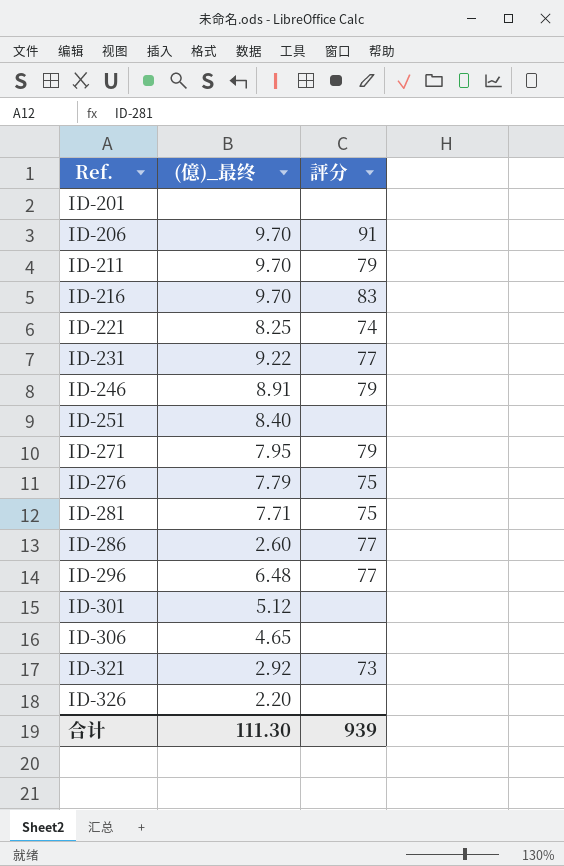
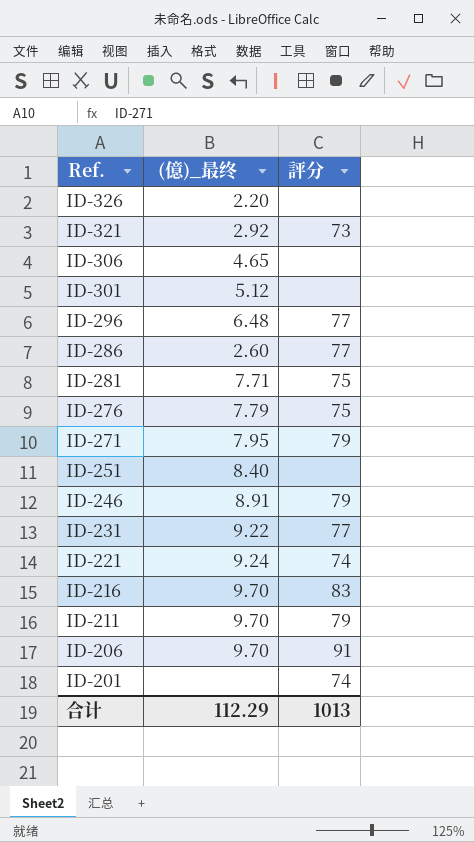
row order: Ref. ascending -> Ref. descending
ID-221 | (億)_最终: 8.25 -> 9.24
ID-201 | 評分: none -> 74
合计 | (億)_最终: 111.30 -> 112.29
合计 | 評分: 939 -> 1013

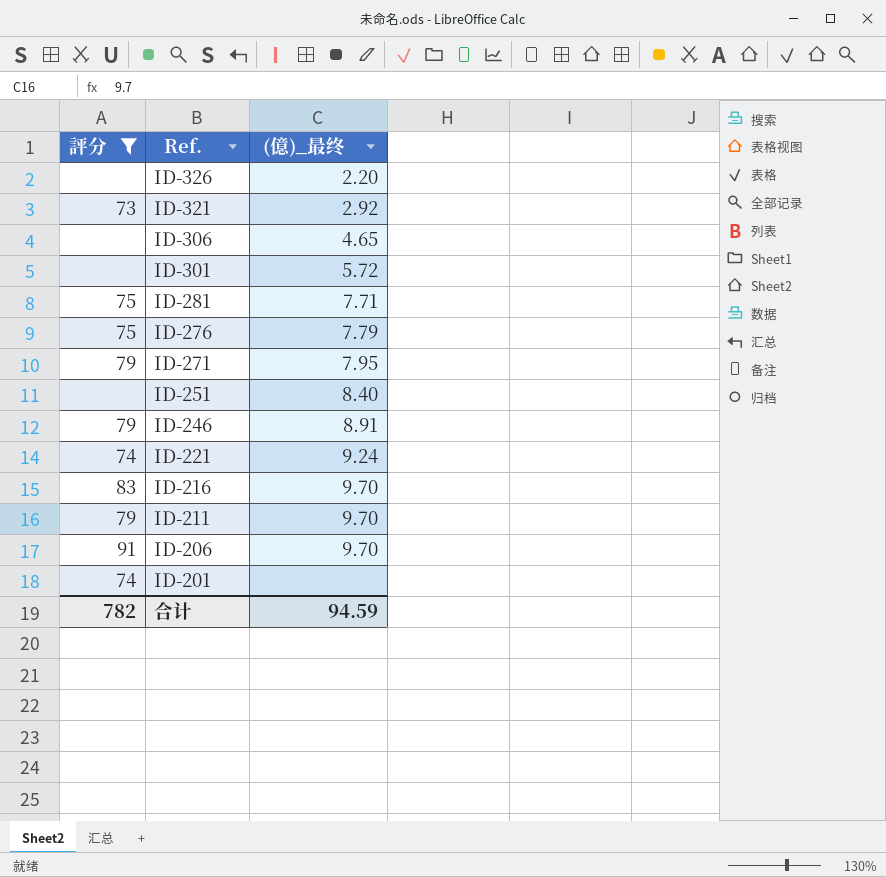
filter: none -> 評分 != 77
column 評分 | position: 3 -> 1
ID-301 | (億)_最终: 5.12 -> 5.72
合计 | 評分: 1013 -> 782
合计 | (億)_最终: 112.29 -> 94.59

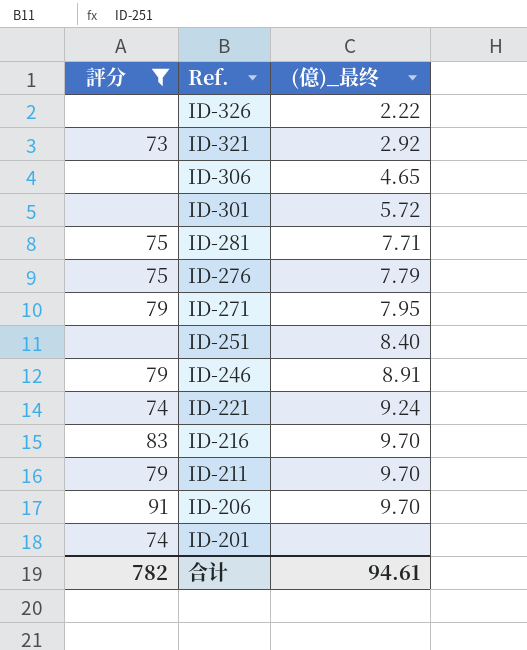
ID-326 | (億)_最终: 2.20 -> 2.22
合计 | (億)_最终: 94.59 -> 94.61

